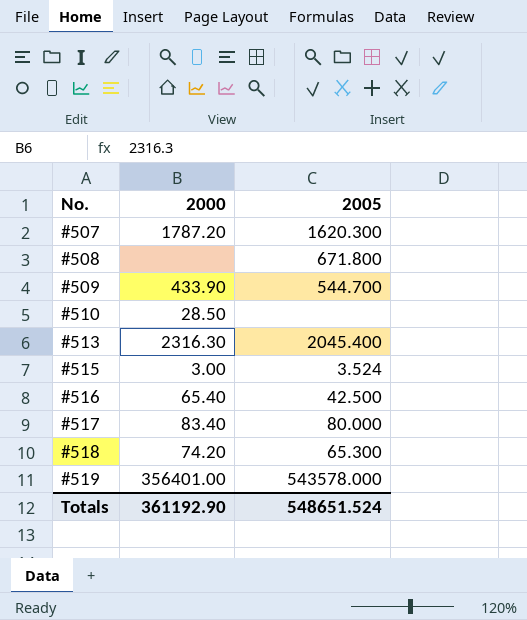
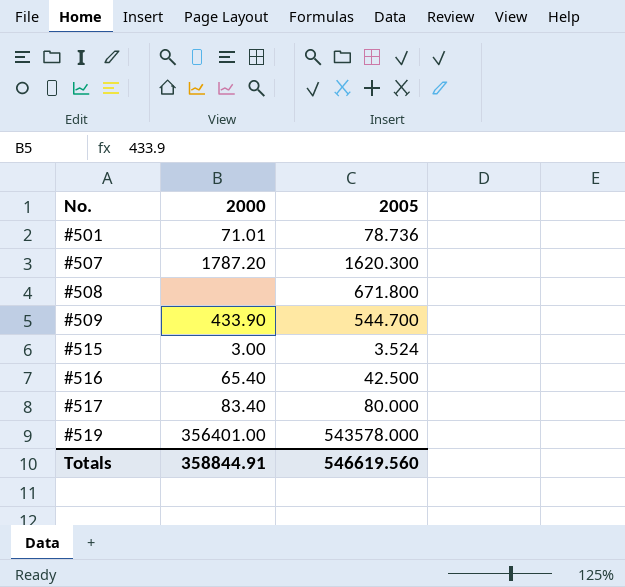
row #510: 28.50 | none -> none
row #513: 2316.30 | 2045.400 -> none
row #518: 74.20 | 65.300 -> none
row #501: none -> 71.01 | 78.736
Totals | 2000: 361192.90 -> 358844.91
Totals | 2005: 548651.524 -> 546619.560

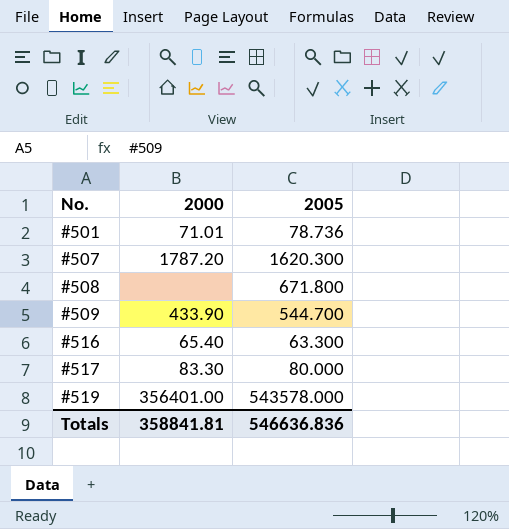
row #515: 3.00 | 3.524 -> none
#516 | 2005: 42.500 -> 63.300
#517 | 2000: 83.40 -> 83.30
Totals | 2000: 358844.91 -> 358841.81
Totals | 2005: 546619.560 -> 546636.836

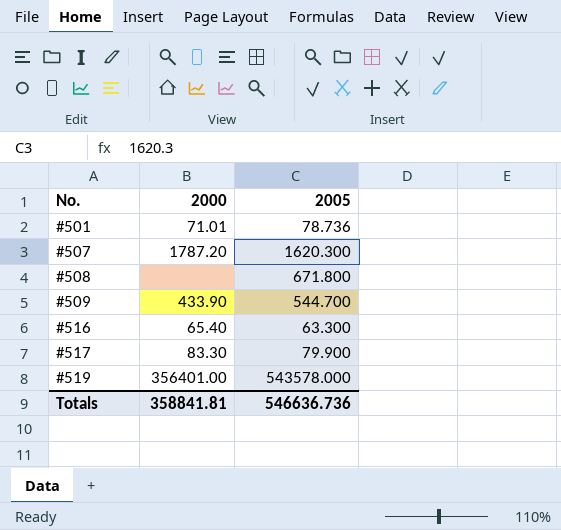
#517 | 2005: 80.000 -> 79.900
Totals | 2005: 546636.836 -> 546636.736

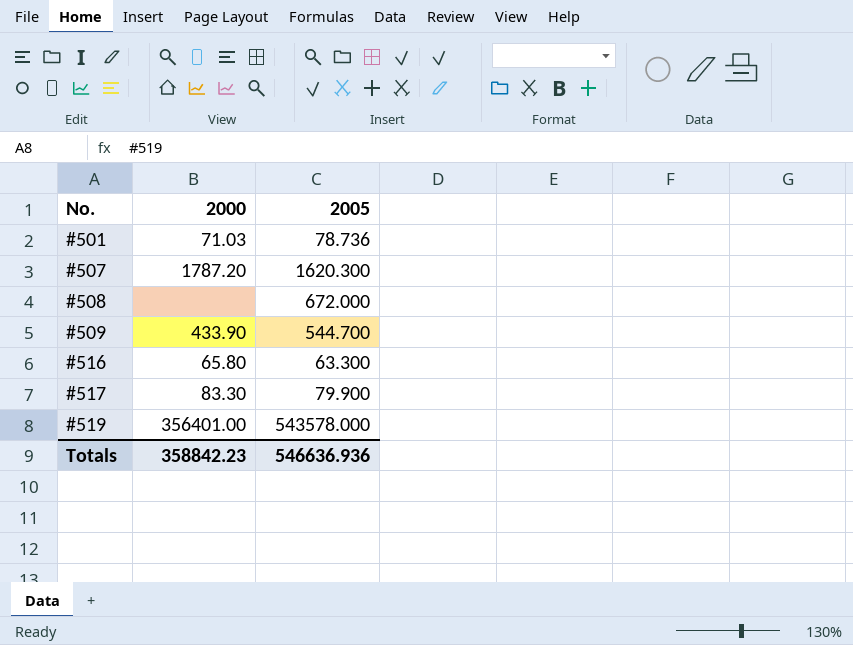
#501 | 2000: 71.01 -> 71.03
#508 | 2005: 671.800 -> 672.000
#516 | 2000: 65.40 -> 65.80
Totals | 2000: 358841.81 -> 358842.23
Totals | 2005: 546636.736 -> 546636.936

